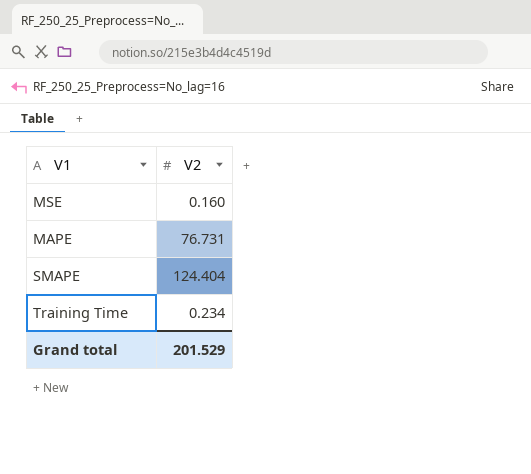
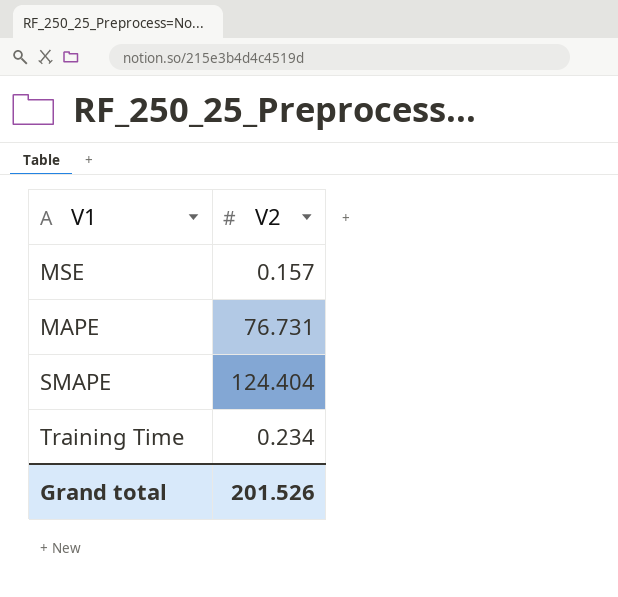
MSE | V2: 0.160 -> 0.157
Grand total | V2: 201.529 -> 201.526

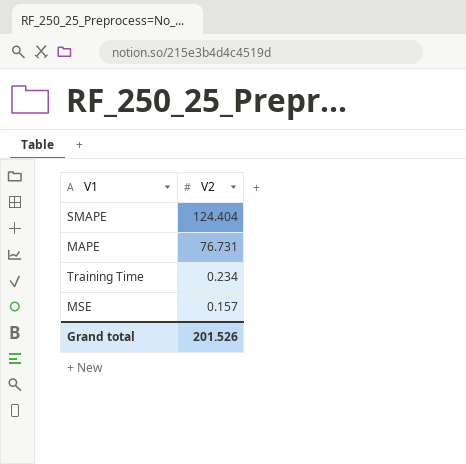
row order: none -> V2 descending

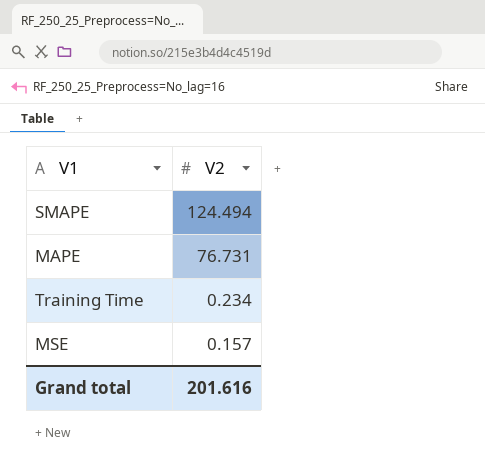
SMAPE | V2: 124.404 -> 124.494
Grand total | V2: 201.526 -> 201.616

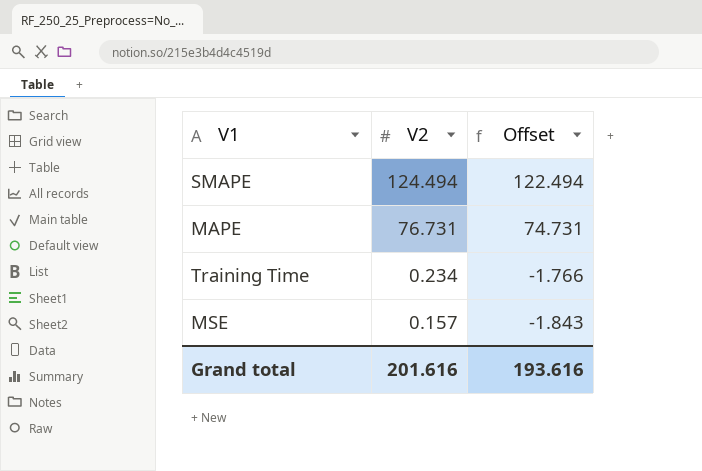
column Offset | formula: none -> [V2] - 2

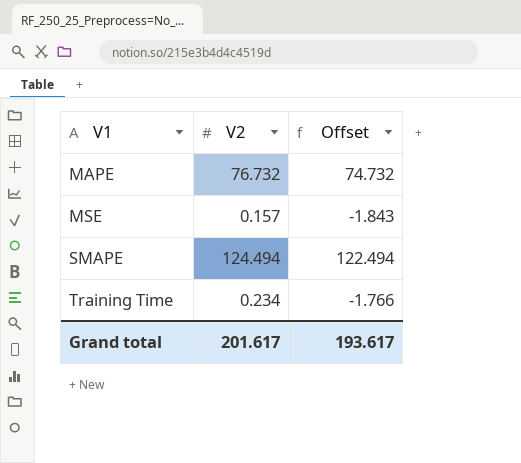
row order: V2 descending -> V1 ascending
MAPE | V2: 76.731 -> 76.732
MAPE | Offset: 74.731 -> 74.732
Grand total | V2: 201.616 -> 201.617
Grand total | Offset: 193.616 -> 193.617

